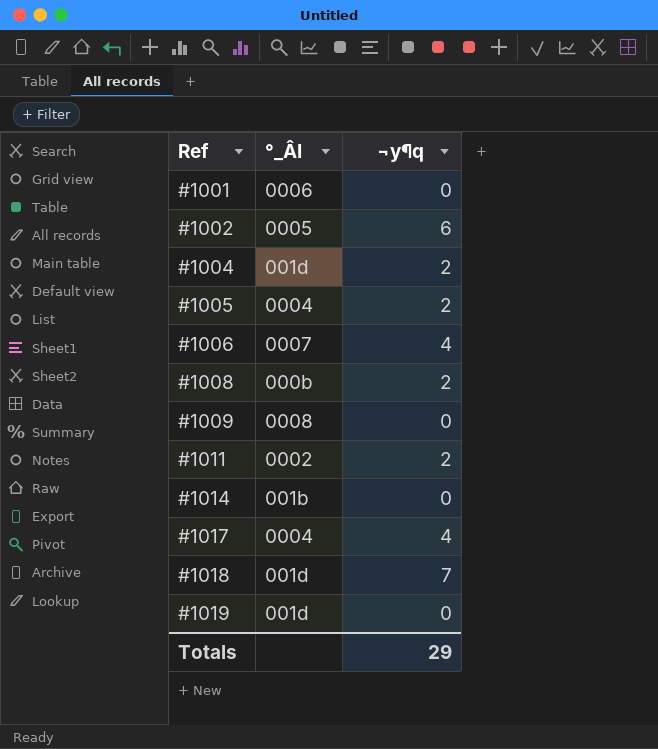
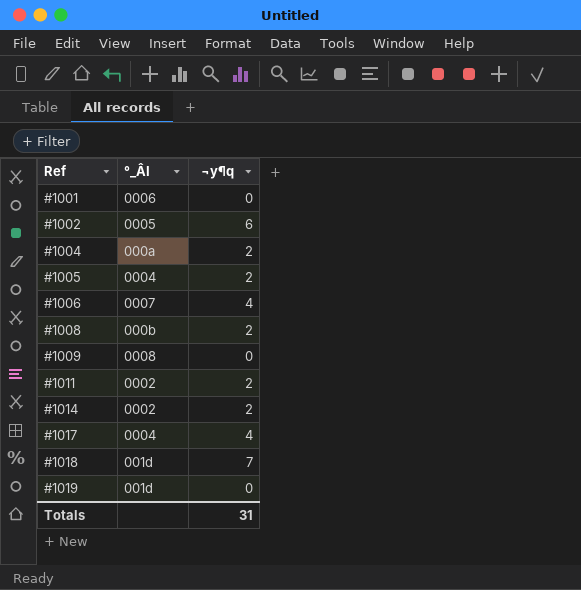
#1004 | °_ÂI: 001d -> 000a
#1014 | °_ÂI: 001b -> 0002
#1014 | ¬y¶q: 0 -> 2
Totals | ¬y¶q: 29 -> 31

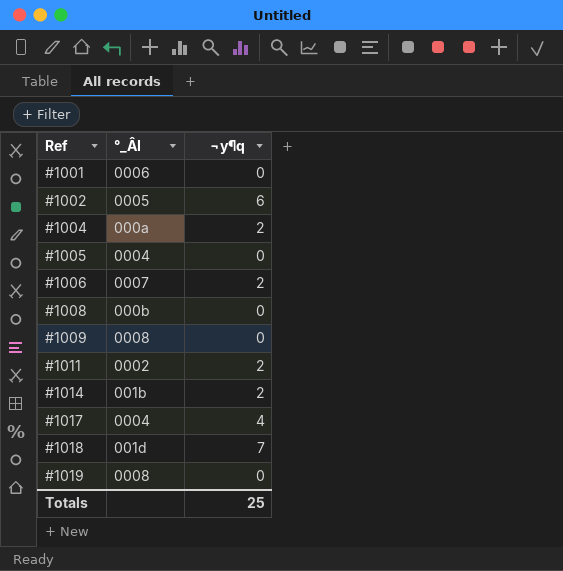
#1005 | ¬y¶q: 2 -> 0
#1006 | ¬y¶q: 4 -> 2
#1008 | ¬y¶q: 2 -> 0
#1014 | °_ÂI: 0002 -> 001b
#1019 | °_ÂI: 001d -> 0008
Totals | ¬y¶q: 31 -> 25

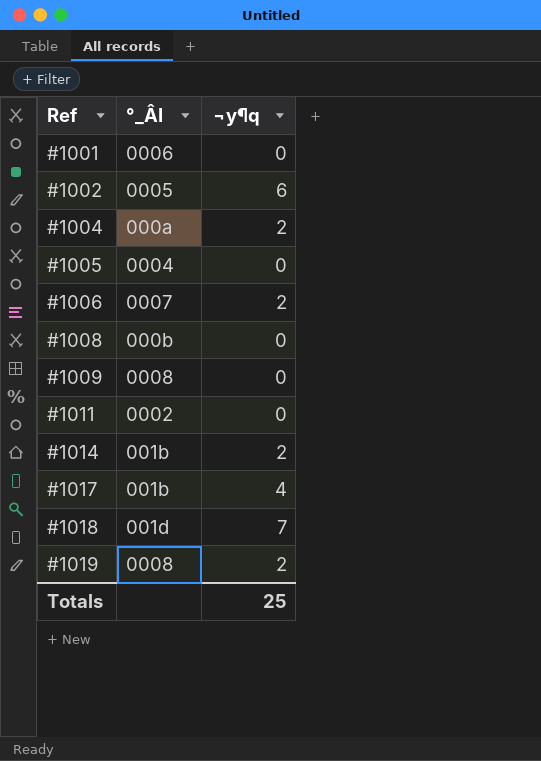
#1011 | ¬y¶q: 2 -> 0
#1017 | °_ÂI: 0004 -> 001b
#1019 | ¬y¶q: 0 -> 2

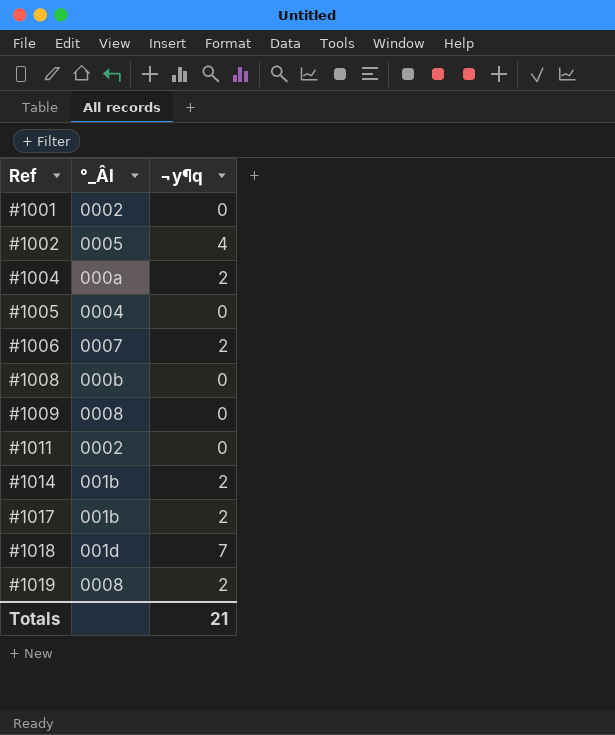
#1001 | °_ÂI: 0006 -> 0002
#1002 | ¬y¶q: 6 -> 4
#1017 | ¬y¶q: 4 -> 2
Totals | ¬y¶q: 25 -> 21

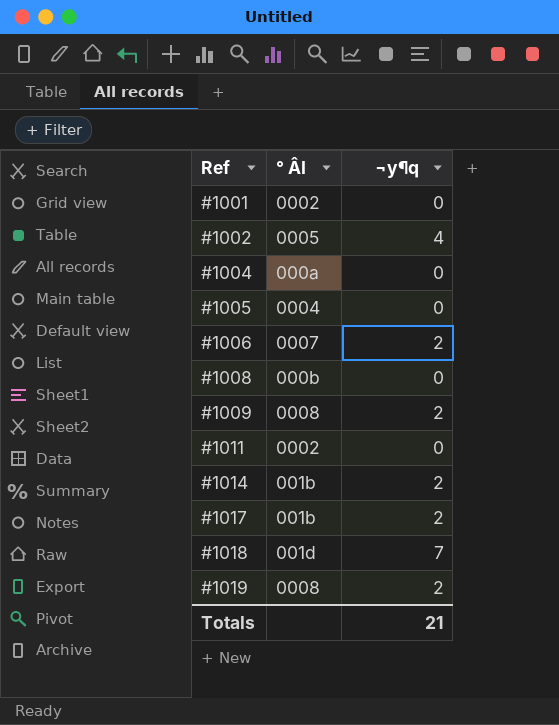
column name: °_ÂI -> ° ÂI
#1004 | ¬y¶q: 2 -> 0
#1009 | ¬y¶q: 0 -> 2

